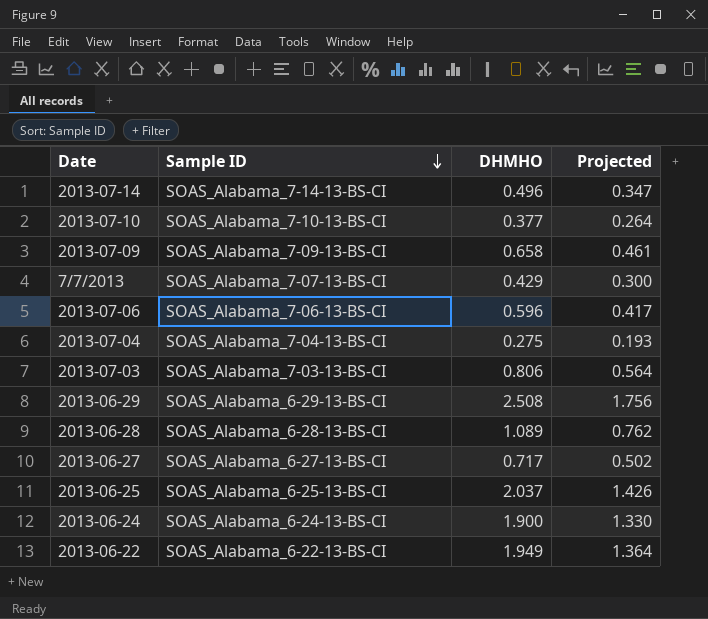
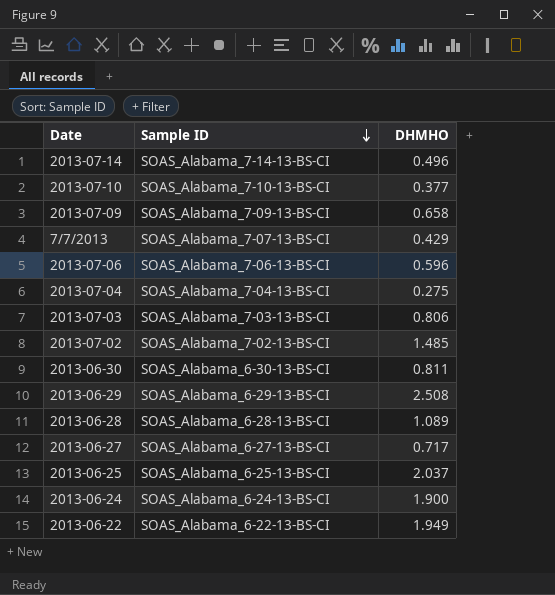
column Projected | formula: [DHMHO] * 0.7 -> none
row 2013-07-02: none -> SOAS_Alabama_7-02-13-BS-CI | 1.485
row 2013-06-30: none -> SOAS_Alabama_6-30-13-BS-CI | 0.811

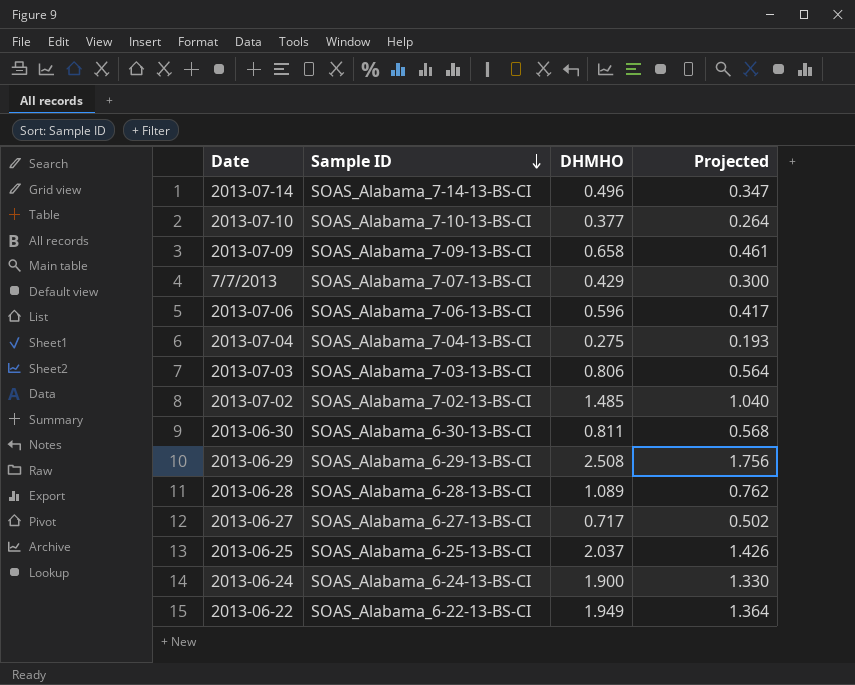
column Projected | formula: none -> [DHMHO] * 0.7

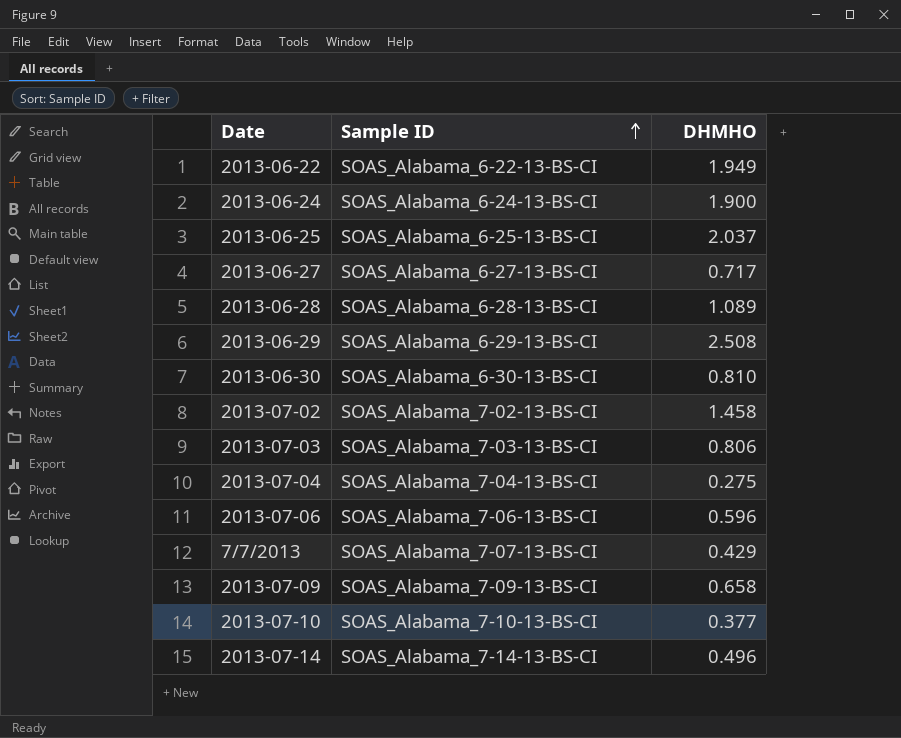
row order: Sample ID descending -> Sample ID ascending
column Projected | formula: [DHMHO] * 0.7 -> none
2013-06-30 | DHMHO: 0.811 -> 0.810
2013-07-02 | DHMHO: 1.485 -> 1.458

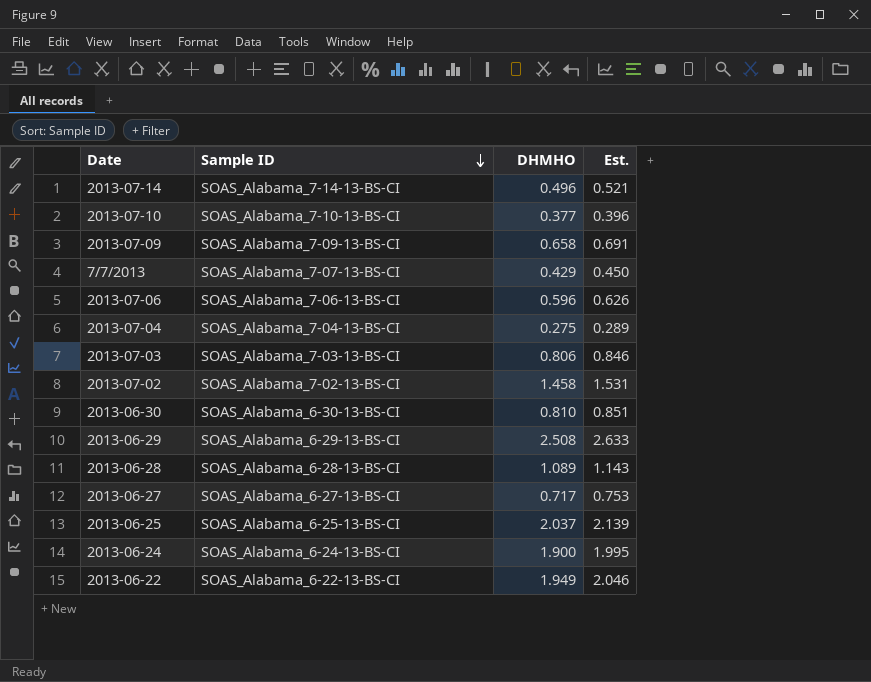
row order: Sample ID ascending -> Sample ID descending
column Est. | formula: none -> [DHMHO] * 1.05

